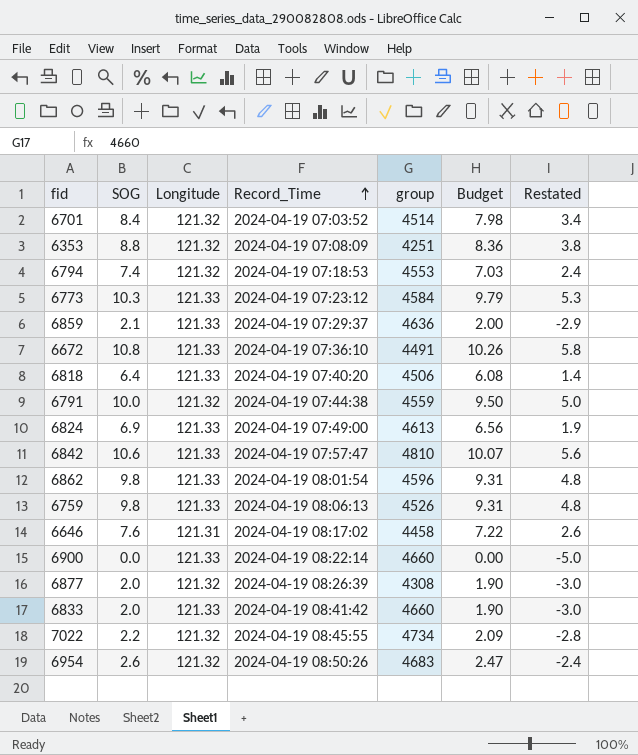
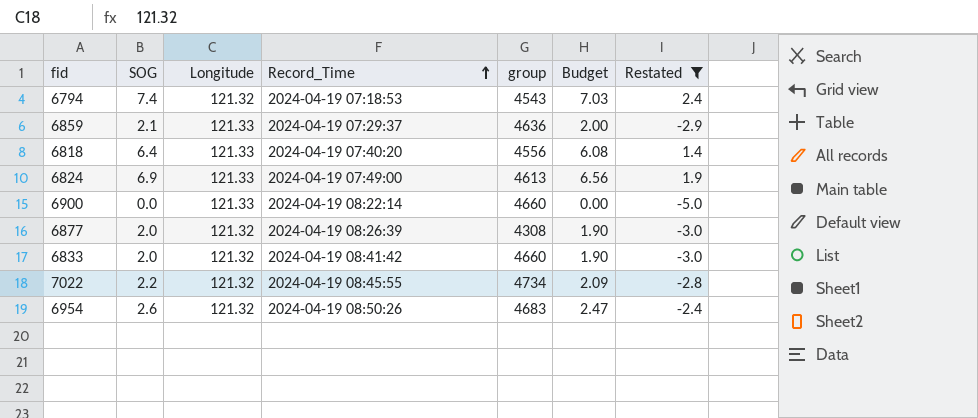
filter: none -> Restated <= 2.4
6794 | group: 4553 -> 4543
6818 | group: 4506 -> 4556
6833 | Longitude: 121.33 -> 121.32

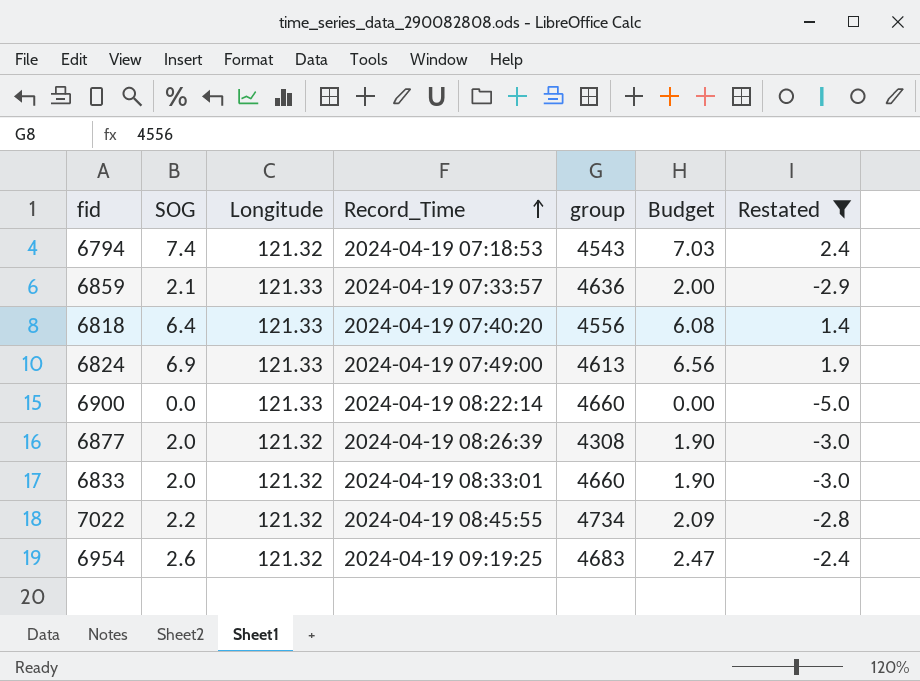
6859 | Record_Time: 2024-04-19 07:29:37 -> 2024-04-19 07:33:57
6833 | Record_Time: 2024-04-19 08:41:42 -> 2024-04-19 08:33:01
6954 | Record_Time: 2024-04-19 08:50:26 -> 2024-04-19 09:19:25

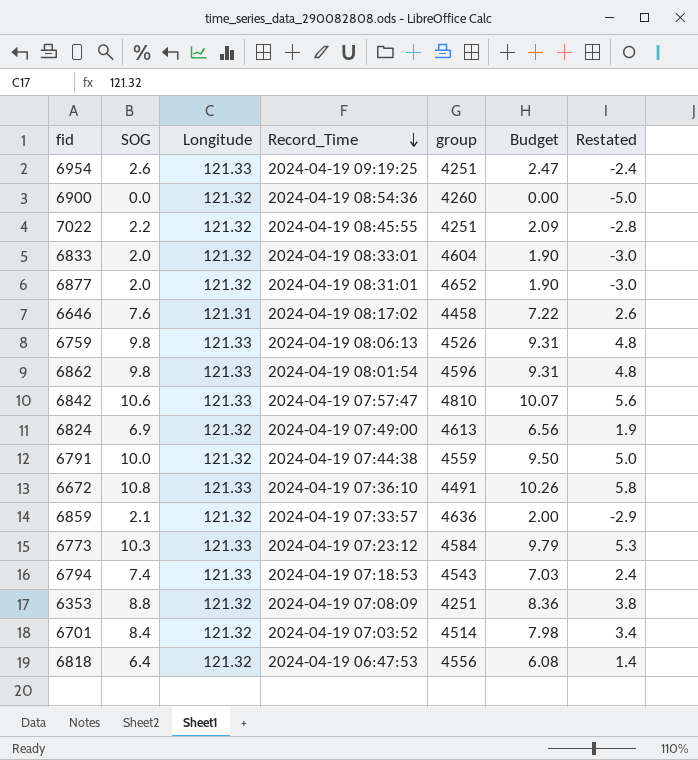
filter: Restated <= 2.4 -> none
row order: Record_Time ascending -> Record_Time descending
6954 | Longitude: 121.32 -> 121.33
6954 | group: 4683 -> 4251
6900 | Longitude: 121.33 -> 121.32
6900 | Record_Time: 2024-04-19 08:22:14 -> 2024-04-19 08:54:36
6900 | group: 4660 -> 4260
7022 | group: 4734 -> 4251
6833 | group: 4660 -> 4604
6877 | Record_Time: 2024-04-19 08:26:39 -> 2024-04-19 08:31:01
6877 | group: 4308 -> 4652
6824 | Longitude: 121.33 -> 121.32
6859 | Longitude: 121.33 -> 121.32
6794 | Longitude: 121.32 -> 121.33
6818 | Longitude: 121.33 -> 121.32
6818 | Record_Time: 2024-04-19 07:40:20 -> 2024-04-19 06:47:53

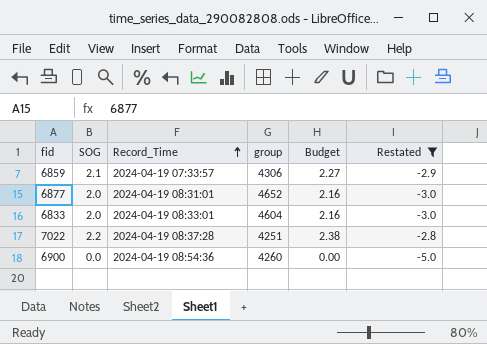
filter: none -> Restated <= -2.8
row order: Record_Time descending -> Record_Time ascending
column Longitude | position: 3 -> none
column Budget | formula: [SOG] * 0.95 -> [SOG] * 1.08
6859 | group: 4636 -> 4306
7022 | Record_Time: 2024-04-19 08:45:55 -> 2024-04-19 08:37:28

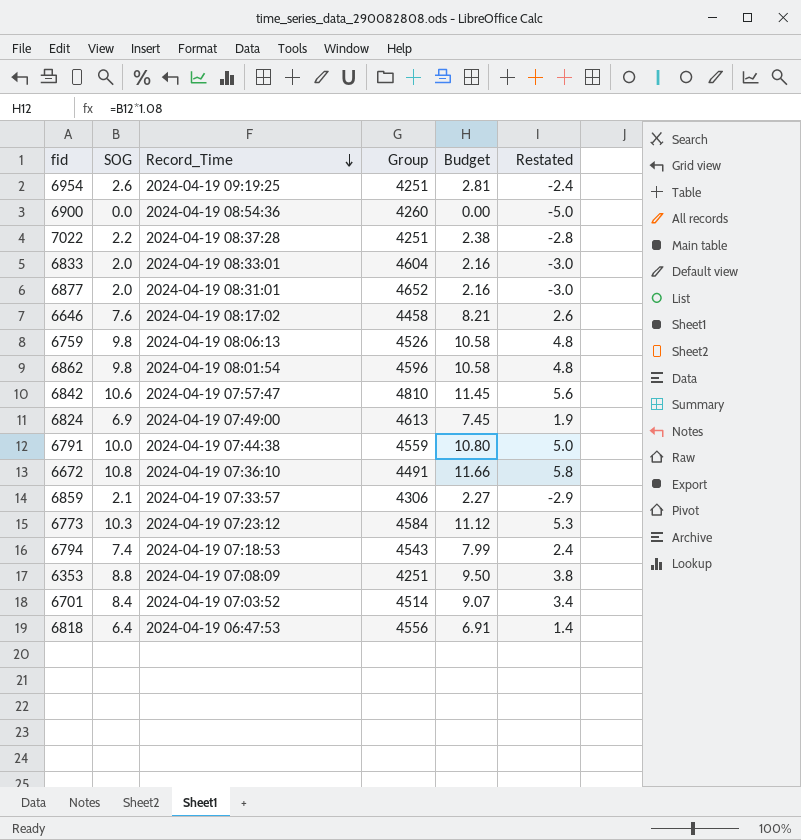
filter: Restated <= -2.8 -> none
row order: Record_Time ascending -> Record_Time descending
column name: group -> Group

